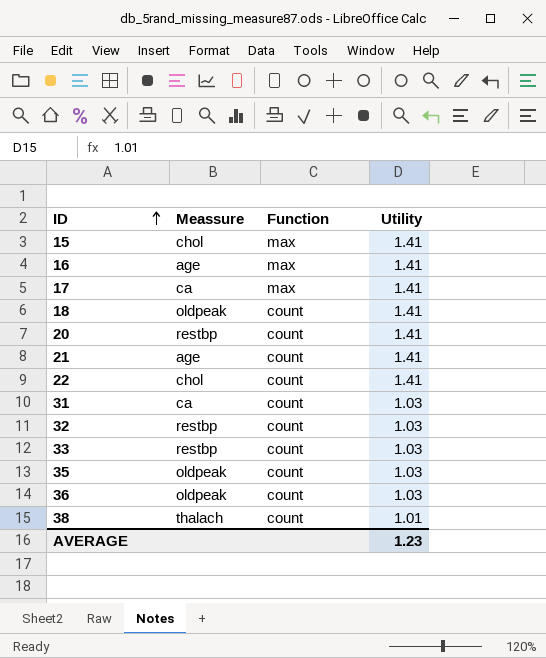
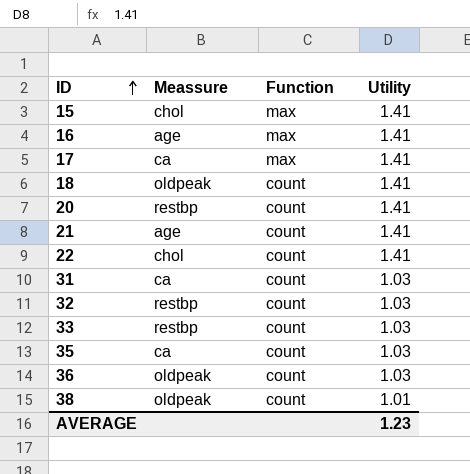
35 | Meassure: oldpeak -> ca
38 | Meassure: thalach -> oldpeak

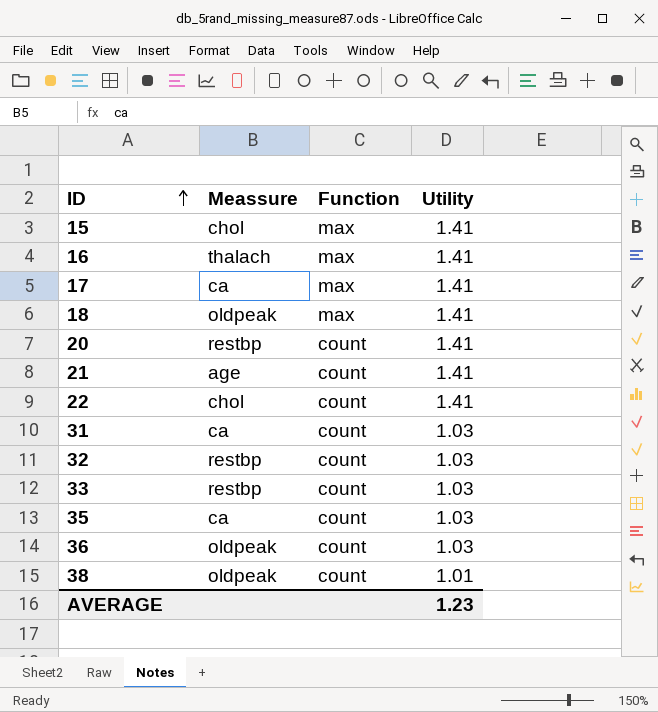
16 | Meassure: age -> thalach
18 | Function: count -> max

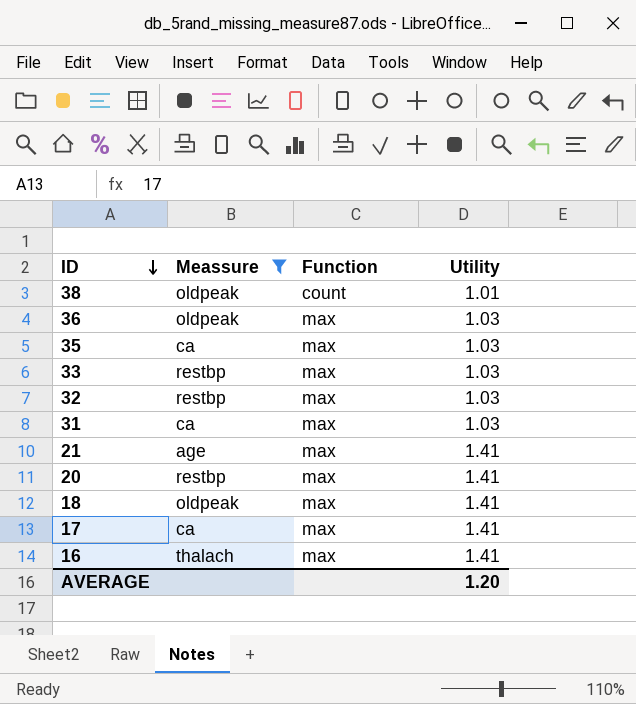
filter: none -> Meassure != chol
row order: ID ascending -> ID descending
36 | Function: count -> max
35 | Function: count -> max
33 | Function: count -> max
32 | Function: count -> max
31 | Function: count -> max
21 | Function: count -> max
20 | Function: count -> max
AVERAGE | Utility: 1.23 -> 1.20

